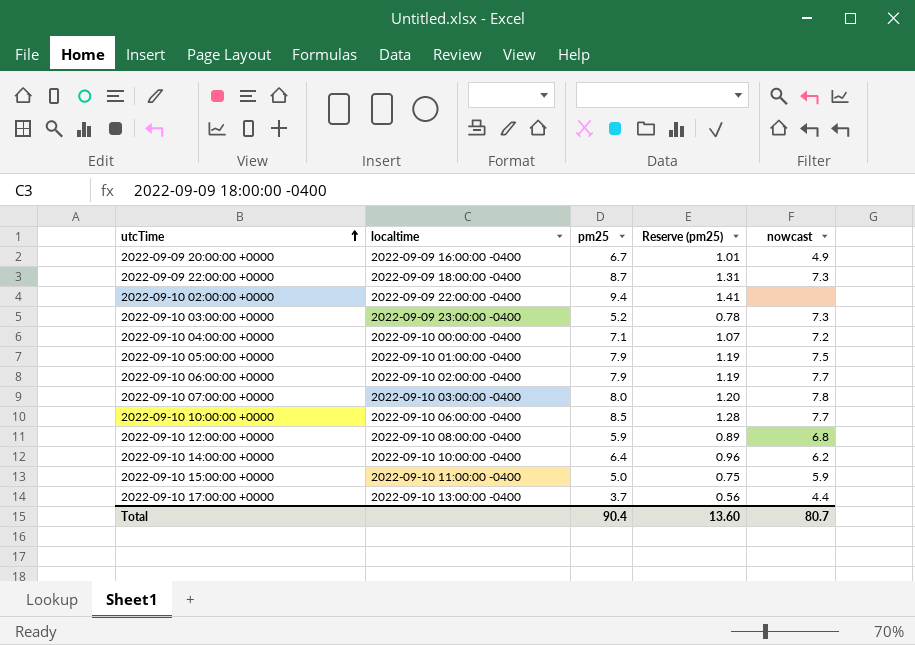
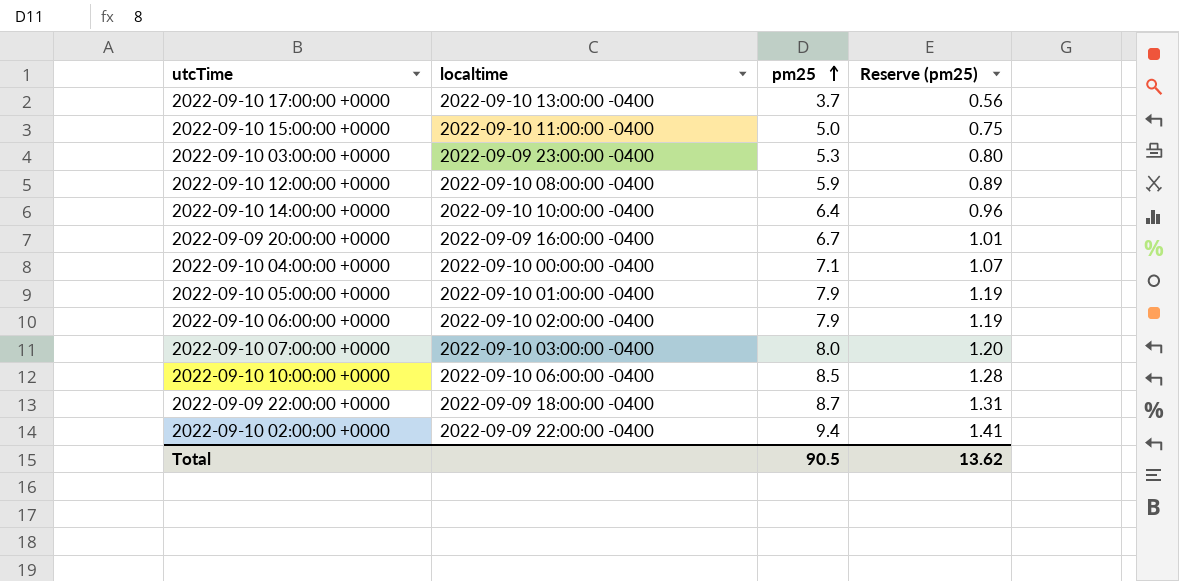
row order: utcTime ascending -> pm25 ascending
column nowcast | position: 5 -> none
2022-09-10 03:00:00 +0000 | pm25: 5.2 -> 5.3
2022-09-10 03:00:00 +0000 | Reserve (pm25): 0.78 -> 0.80
Total | pm25: 90.4 -> 90.5
Total | Reserve (pm25): 13.60 -> 13.62

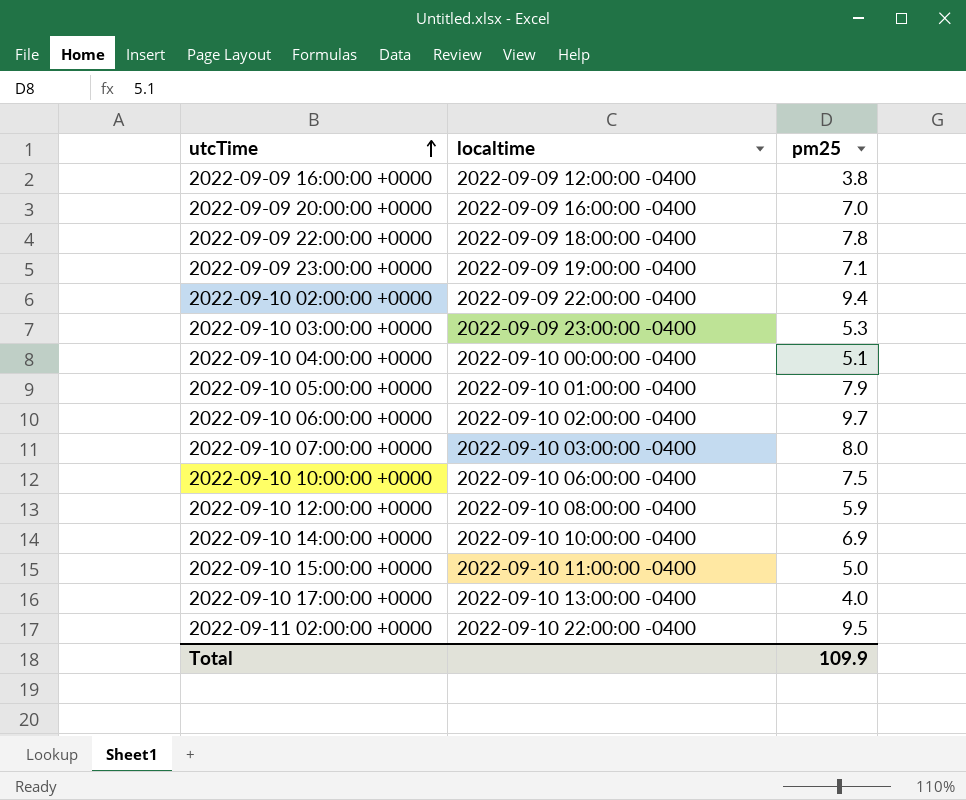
row order: pm25 ascending -> utcTime ascending
column Reserve (pm25) | formula: [pm25] * 0.15 -> none
row 2022-09-09 16:00:00 +0000: none -> 2022-09-09 12:00:00 -0400 | 3.8
2022-09-09 20:00:00 +0000 | pm25: 6.7 -> 7.0
2022-09-09 22:00:00 +0000 | pm25: 8.7 -> 7.8
row 2022-09-09 23:00:00 +0000: none -> 2022-09-09 19:00:00 -0400 | 7.1
2022-09-10 04:00:00 +0000 | pm25: 7.1 -> 5.1
2022-09-10 06:00:00 +0000 | pm25: 7.9 -> 9.7
2022-09-10 10:00:00 +0000 | pm25: 8.5 -> 7.5
2022-09-10 14:00:00 +0000 | pm25: 6.4 -> 6.9
2022-09-10 17:00:00 +0000 | pm25: 3.7 -> 4.0
row 2022-09-11 02:00:00 +0000: none -> 2022-09-10 22:00:00 -0400 | 9.5
Total | pm25: 90.5 -> 109.9

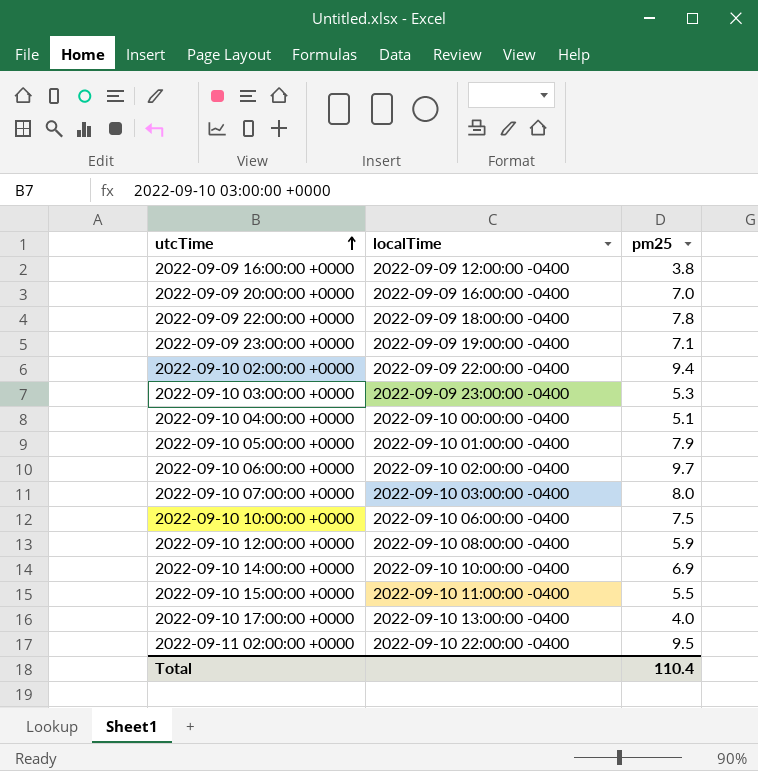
column name: localtime -> localTime
2022-09-10 15:00:00 +0000 | pm25: 5.0 -> 5.5
Total | pm25: 109.9 -> 110.4

